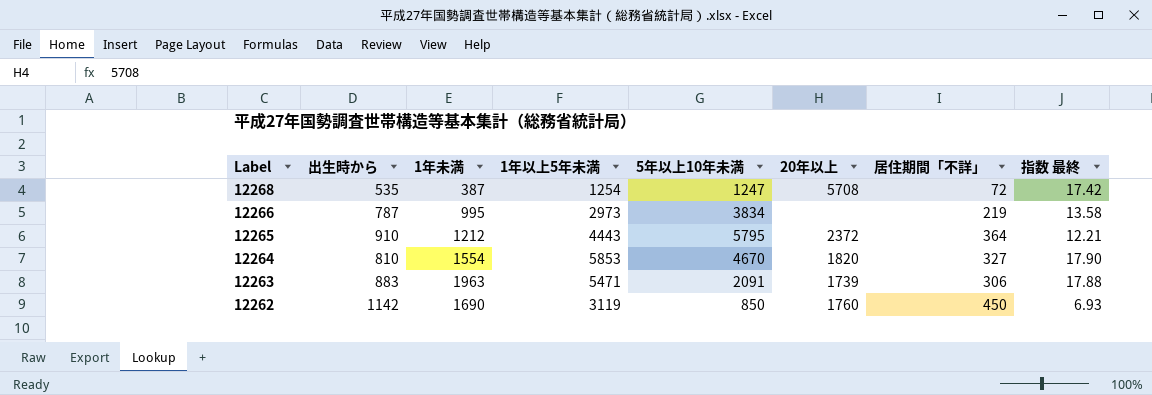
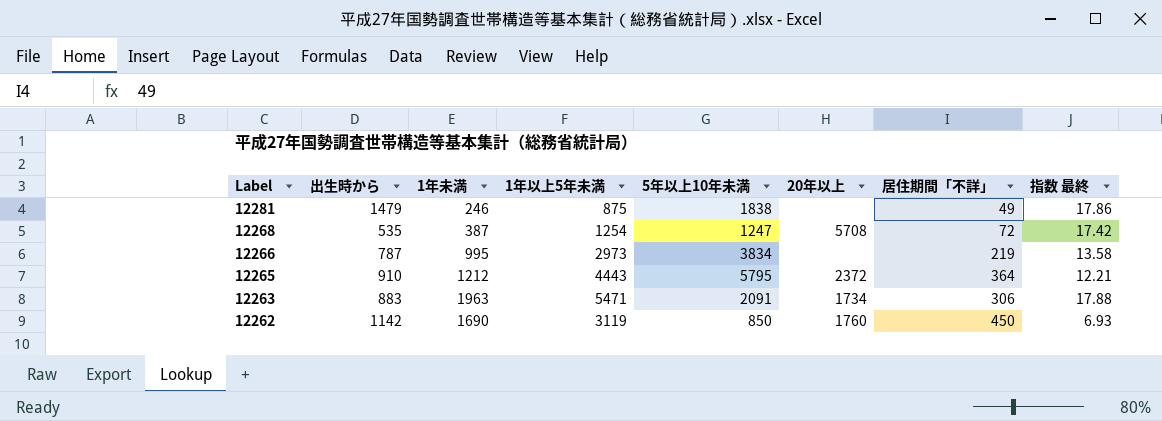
row 12264: 810 | 1554 | 5853 | 4670 | 1820 | 327 | 17.90 -> none
row 12281: none -> 1479 | 246 | 875 | 1838 | none | 49 | 17.86
12263 | 20年以上: 1739 -> 1734

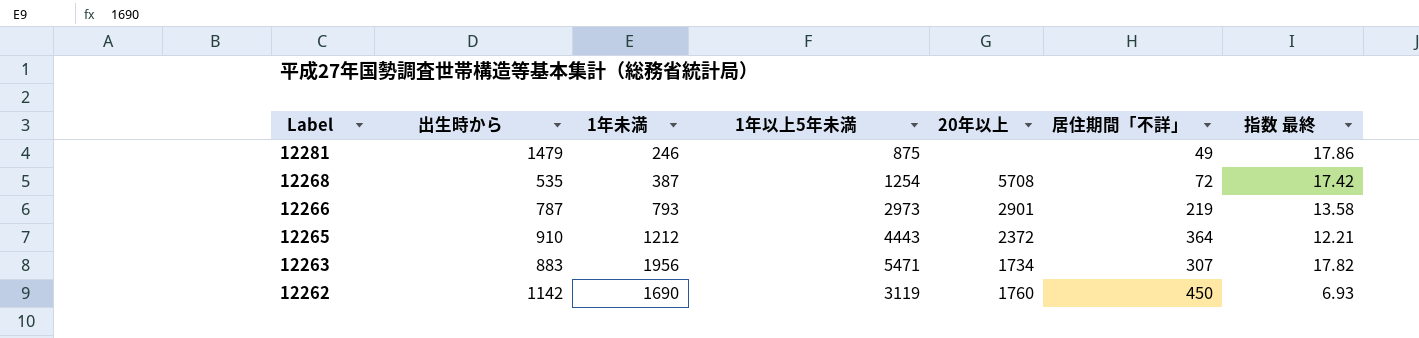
column 5年以上10年未満 | position: 5 -> none
12266 | 1年未満: 995 -> 793
12266 | 20年以上: none -> 2901
12263 | 1年未満: 1963 -> 1956
12263 | 居住期間「不詳」: 306 -> 307
12263 | 指数 最終: 17.88 -> 17.82

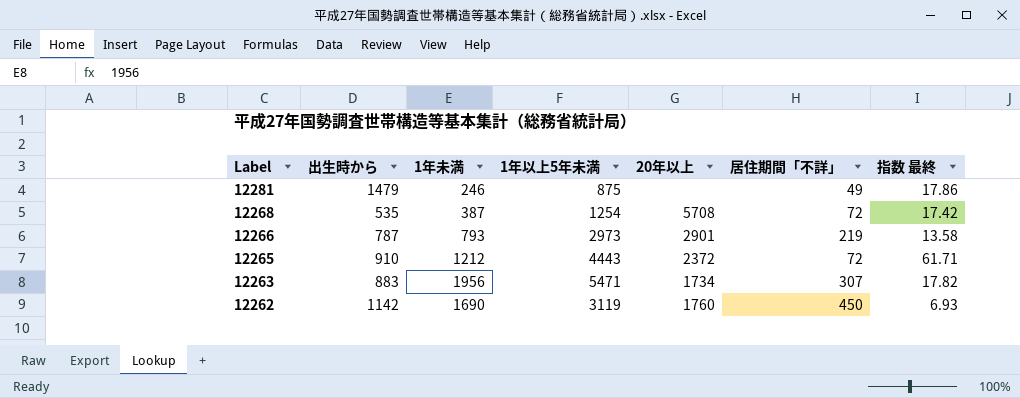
12265 | 居住期間「不詳」: 364 -> 72
12265 | 指数 最終: 12.21 -> 61.71

